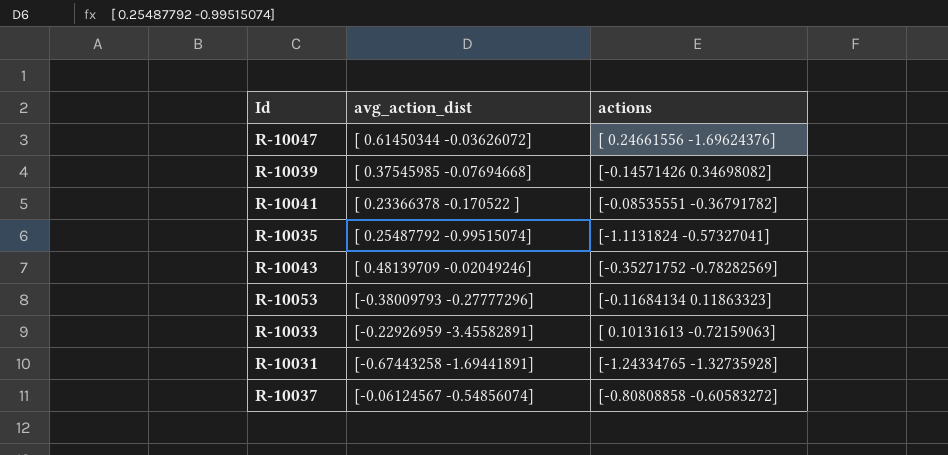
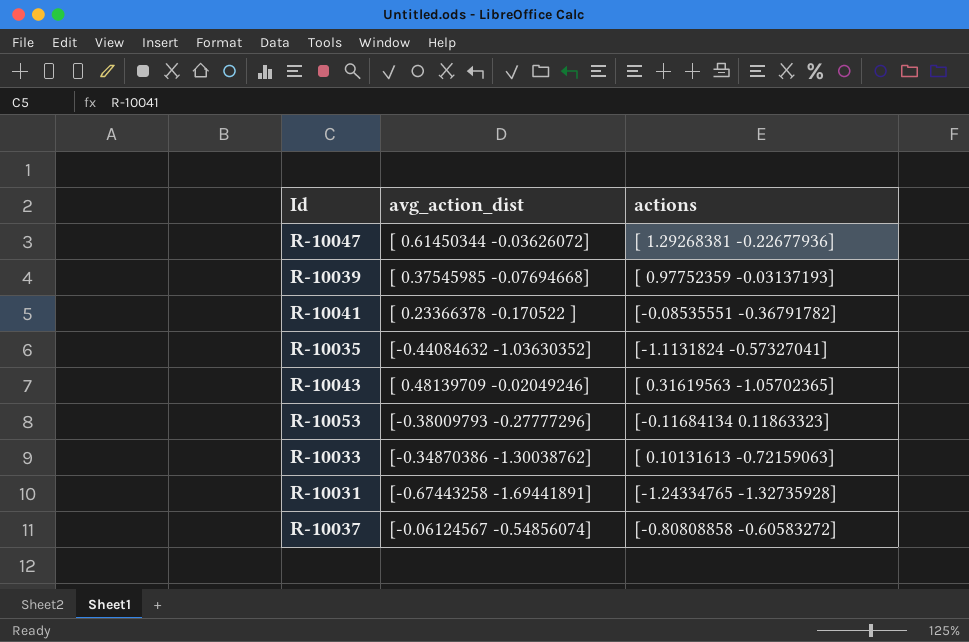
R-10047 | actions: [ 0.24661556 -1.69624376] -> [ 1.29268381 -0.22677936]
R-10039 | actions: [-0.14571426 0.34698082] -> [ 0.97752359 -0.03137193]
R-10035 | avg_action_dist: [ 0.25487792 -0.99515074] -> [-0.44084632 -1.03630352]
R-10043 | actions: [-0.35271752 -0.78282569] -> [ 0.31619563 -1.05702365]
R-10033 | avg_action_dist: [-0.22926959 -3.45582891] -> [-0.34870386 -1.30038762]

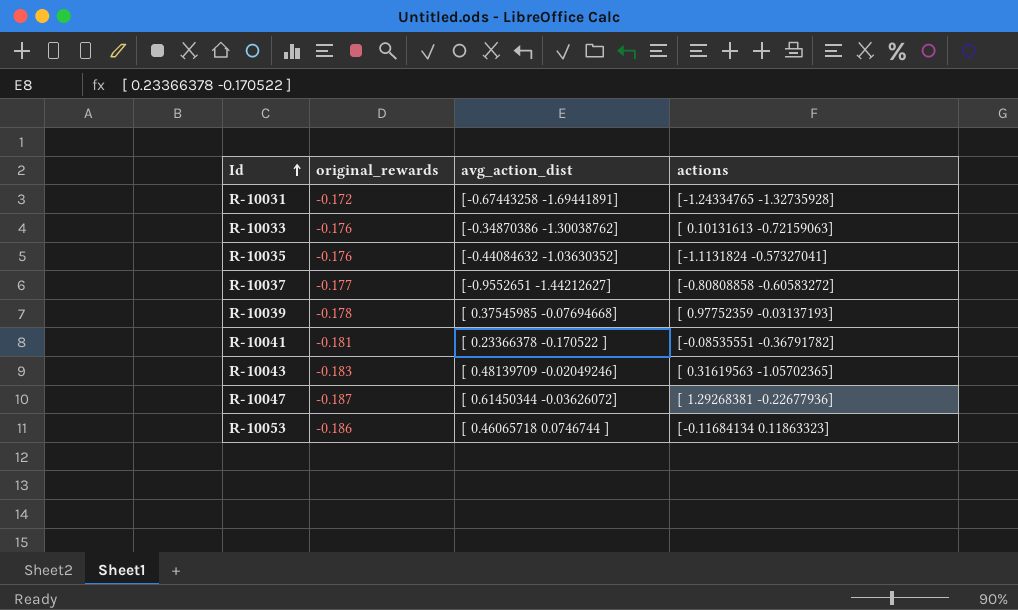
row order: none -> Id ascending
column original_rewards | position: none -> 2
R-10037 | avg_action_dist: [-0.06124567 -0.54856074] -> [-0.9552651 -1.44212627]
R-10053 | avg_action_dist: [-0.38009793 -0.27777296] -> [ 0.46065718 0.0746744 ]

